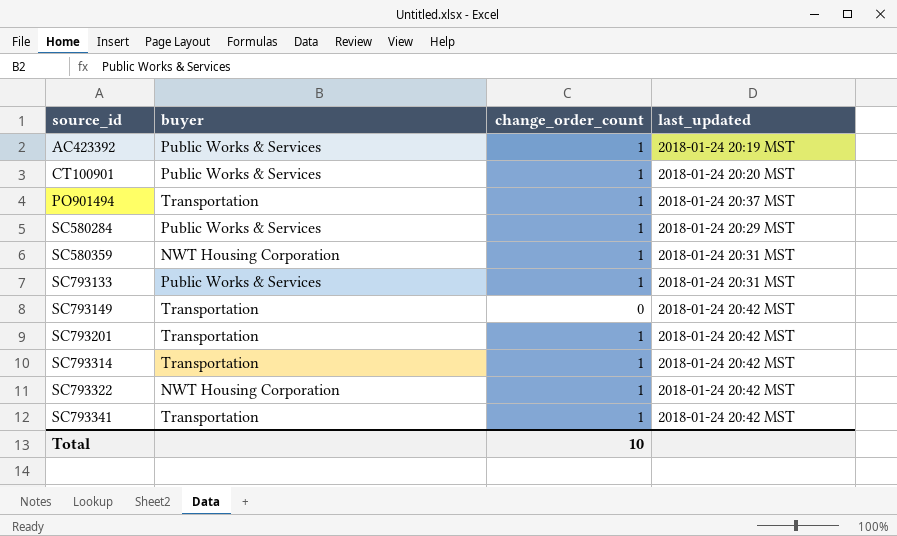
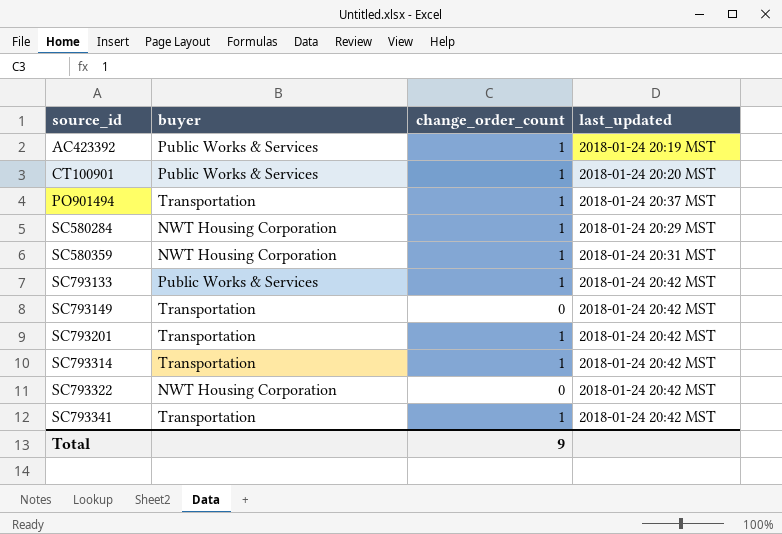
SC580284 | buyer: Public Works & Services -> NWT Housing Corporation
SC793133 | last_updated: 2018-01-24 20:31 MST -> 2018-01-24 20:42 MST
SC793322 | change_order_count: 1 -> 0
Total | change_order_count: 10 -> 9

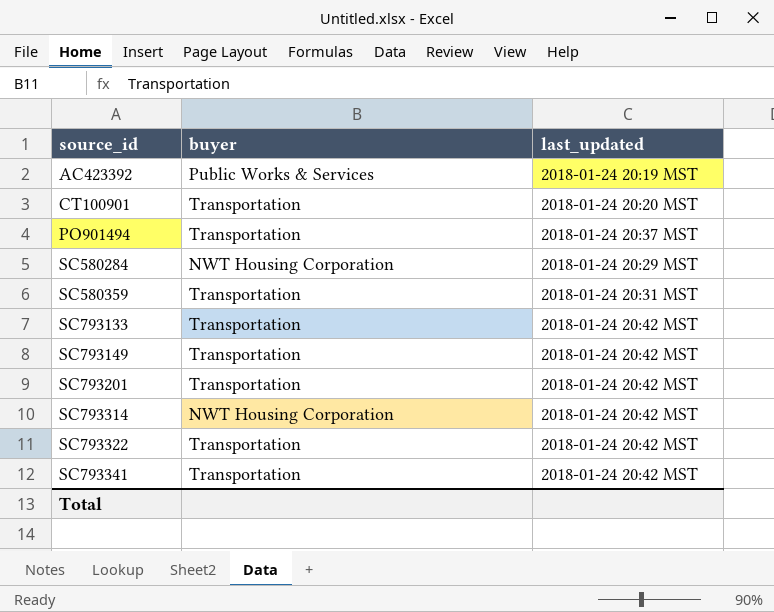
column change_order_count | position: 3 -> none
CT100901 | buyer: Public Works & Services -> Transportation
SC580359 | buyer: NWT Housing Corporation -> Transportation
SC793133 | buyer: Public Works & Services -> Transportation
SC793314 | buyer: Transportation -> NWT Housing Corporation
SC793322 | buyer: NWT Housing Corporation -> Transportation

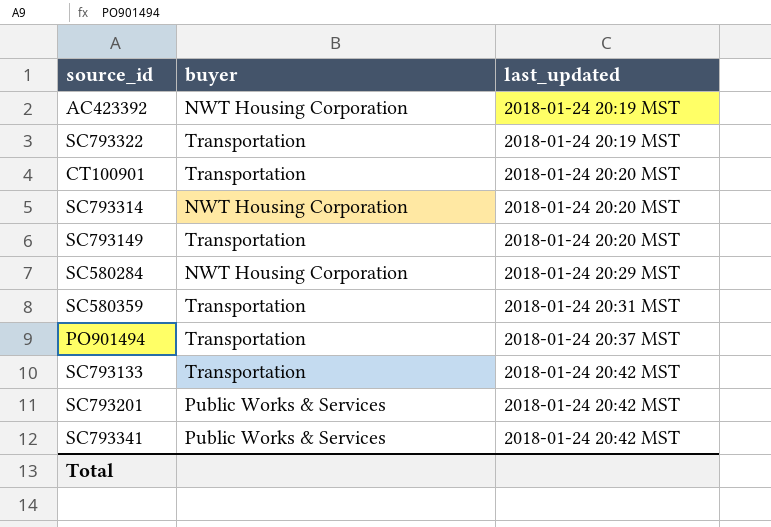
row order: source_id ascending -> last_updated ascending
AC423392 | buyer: Public Works & Services -> NWT Housing Corporation
SC793322 | last_updated: 2018-01-24 20:42 MST -> 2018-01-24 20:19 MST
SC793314 | last_updated: 2018-01-24 20:42 MST -> 2018-01-24 20:20 MST
SC793149 | last_updated: 2018-01-24 20:42 MST -> 2018-01-24 20:20 MST
SC793201 | buyer: Transportation -> Public Works & Services
SC793341 | buyer: Transportation -> Public Works & Services

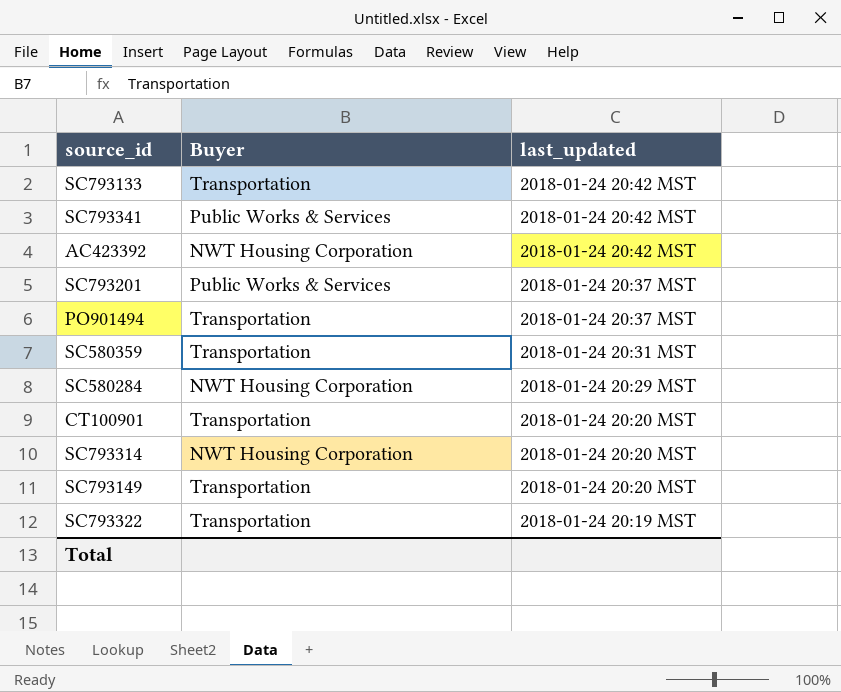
row order: last_updated ascending -> last_updated descending
column name: buyer -> Buyer
AC423392 | last_updated: 2018-01-24 20:19 MST -> 2018-01-24 20:42 MST
SC793201 | last_updated: 2018-01-24 20:42 MST -> 2018-01-24 20:37 MST

